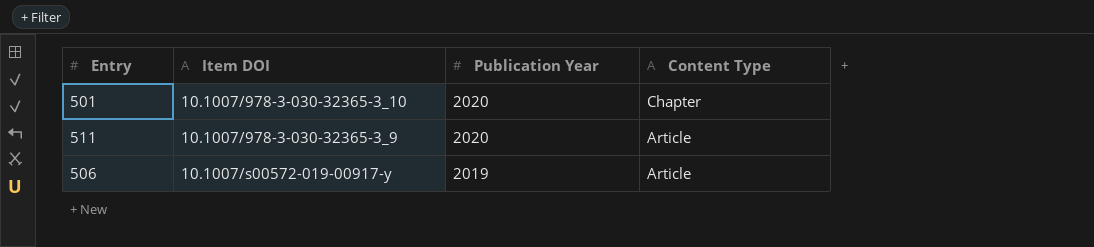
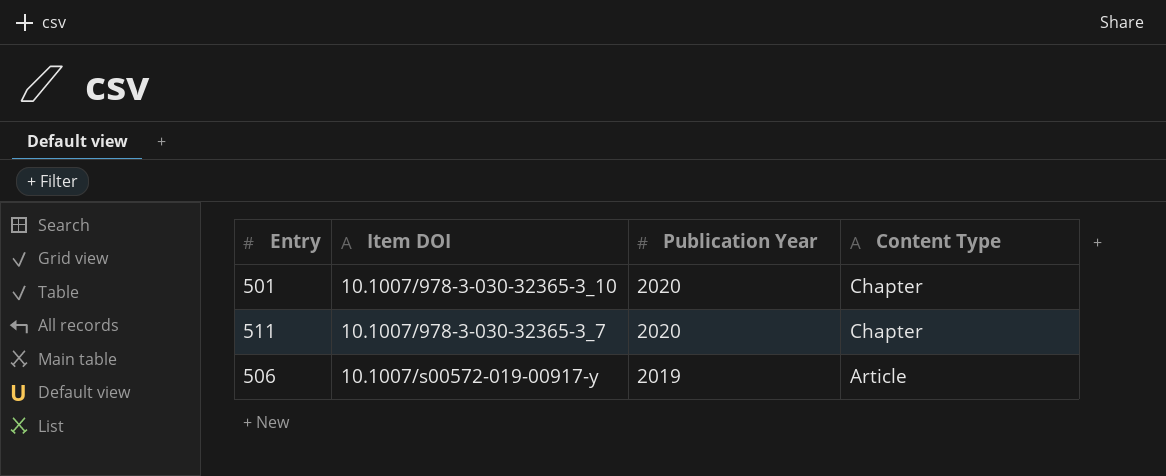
511 | Item DOI: 10.1007/978-3-030-32365-3_9 -> 10.1007/978-3-030-32365-3_7
511 | Content Type: Article -> Chapter

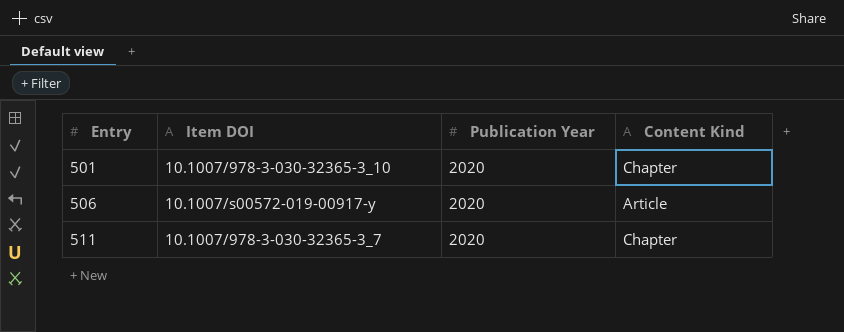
row order: Publication Year descending -> Entry ascending
column name: Content Type -> Content Kind
506 | Publication Year: 2019 -> 2020

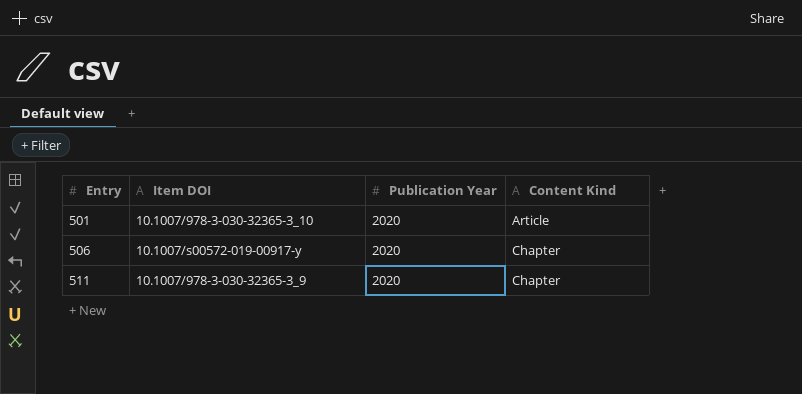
501 | Content Kind: Chapter -> Article
506 | Content Kind: Article -> Chapter
511 | Item DOI: 10.1007/978-3-030-32365-3_7 -> 10.1007/978-3-030-32365-3_9

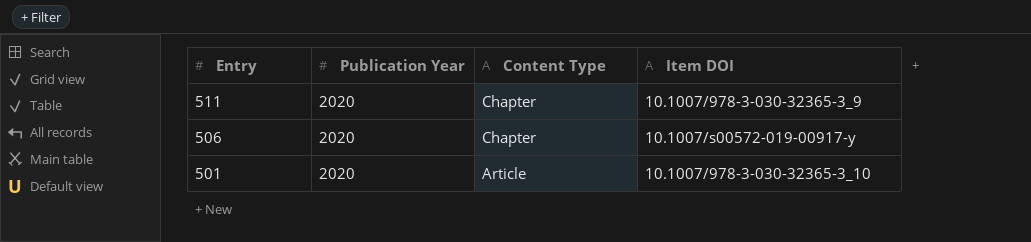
row order: Entry ascending -> Entry descending
column name: Content Kind -> Content Type
column Item DOI | position: 2 -> 4

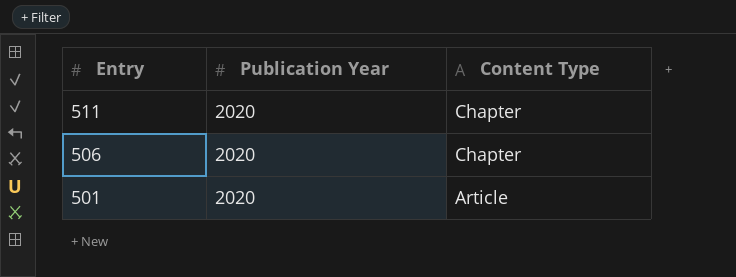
column Item DOI | position: 4 -> none

